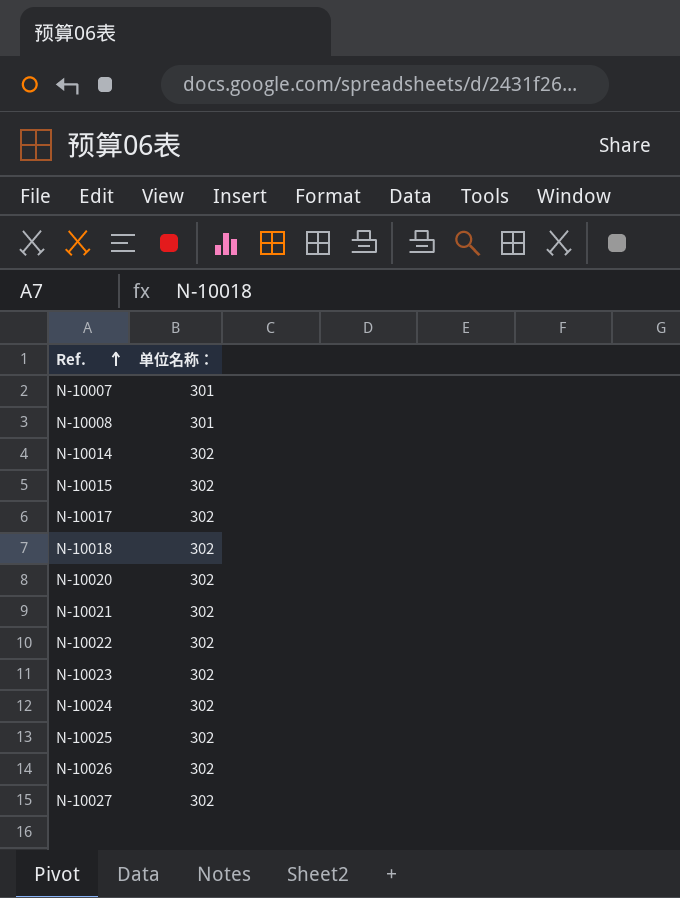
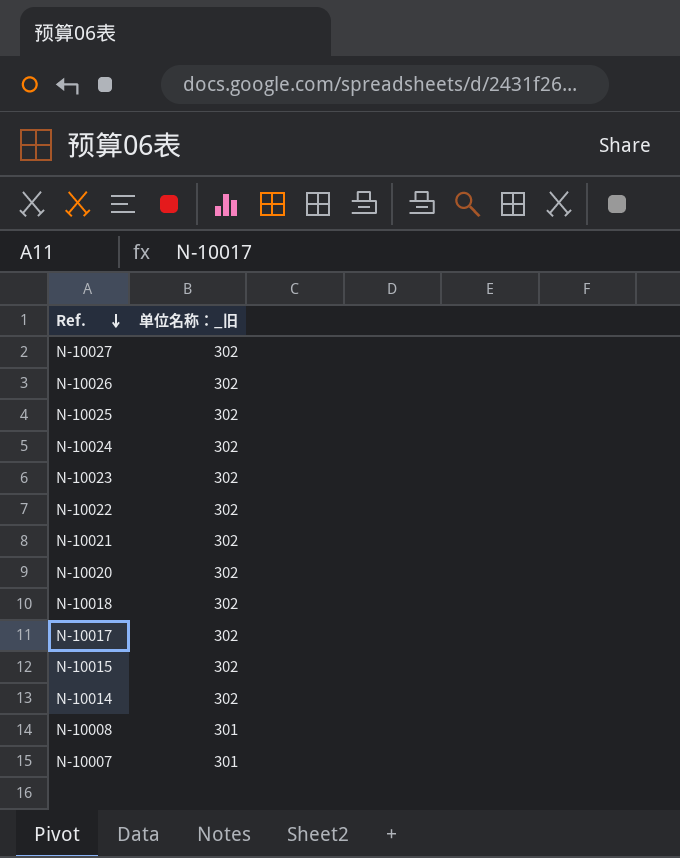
row order: Ref. ascending -> Ref. descending
column name: 单位名称： -> 单位名称：_旧

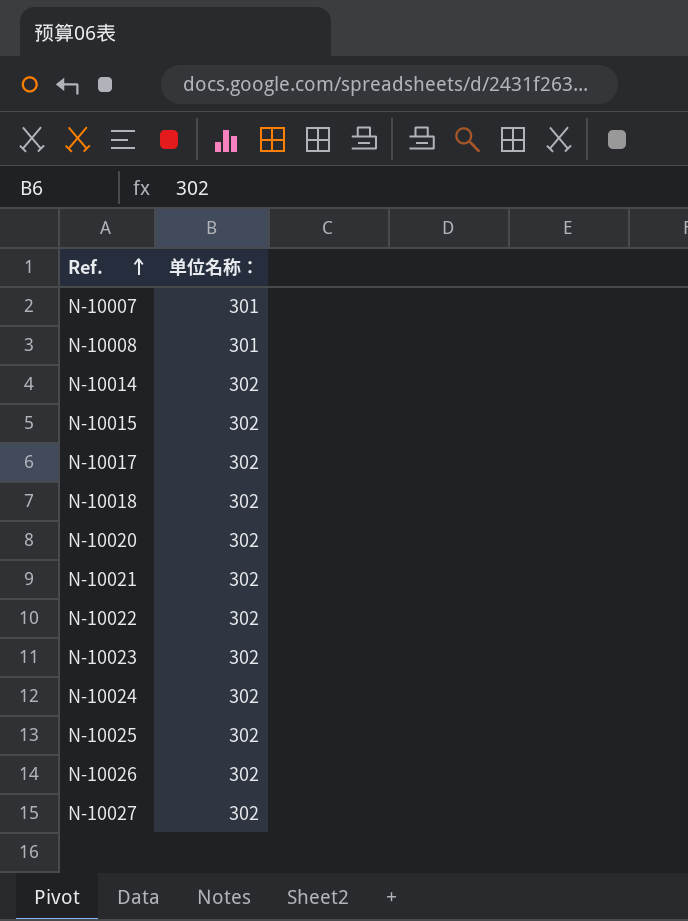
row order: Ref. descending -> Ref. ascending
column name: 单位名称：_旧 -> 单位名称：

